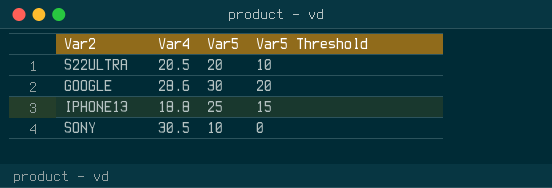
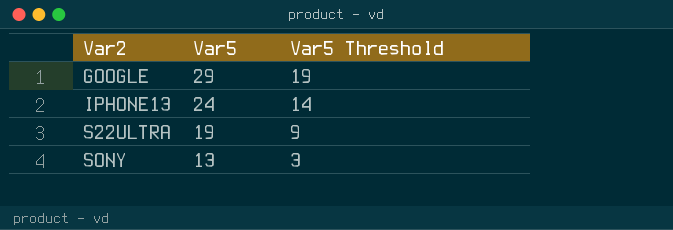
row order: none -> Var2 ascending
column Var4 | position: 2 -> none
GOOGLE | Var5: 30 -> 29
GOOGLE | Var5 Threshold: 20 -> 19
IPHONE13 | Var5: 25 -> 24
IPHONE13 | Var5 Threshold: 15 -> 14
S22ULTRA | Var5: 20 -> 19
S22ULTRA | Var5 Threshold: 10 -> 9
SONY | Var5: 10 -> 13
SONY | Var5 Threshold: 0 -> 3

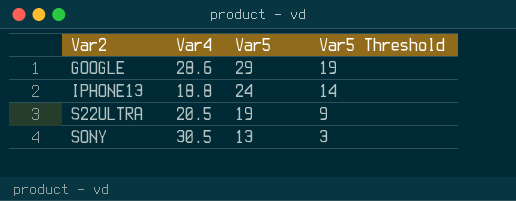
column Var4 | position: none -> 2

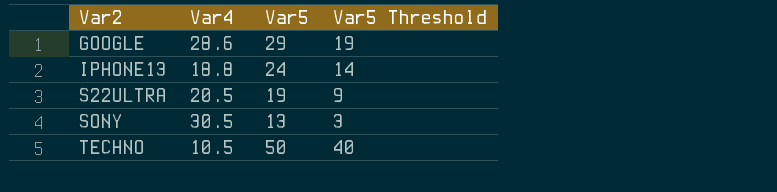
row TECHNO: none -> 10.5 | 50 | 40

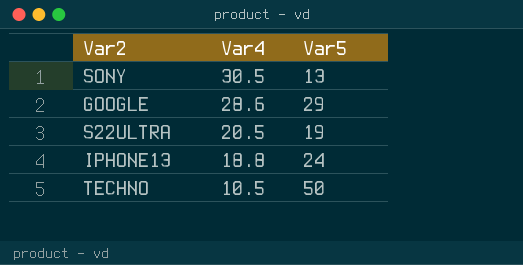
row order: Var2 ascending -> Var4 descending
column Var5 Threshold | formula: [Var5] - 10 -> none

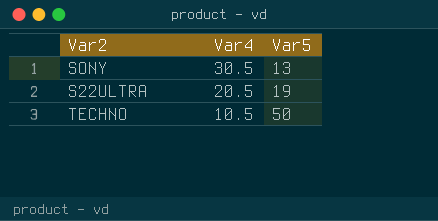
row GOOGLE: 28.6 | 29 -> none
row IPHONE13: 18.8 | 24 -> none

